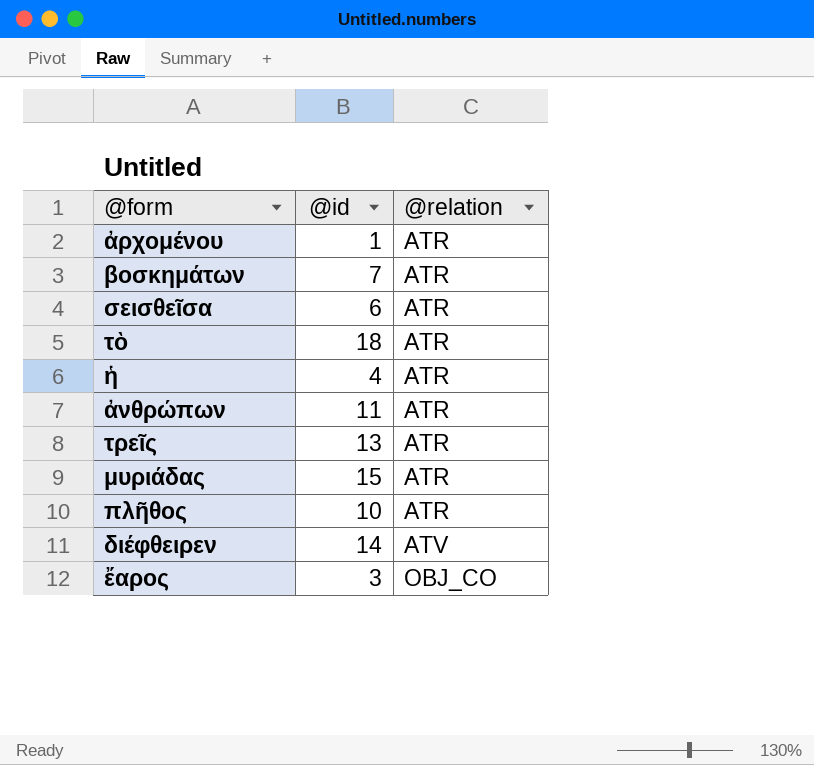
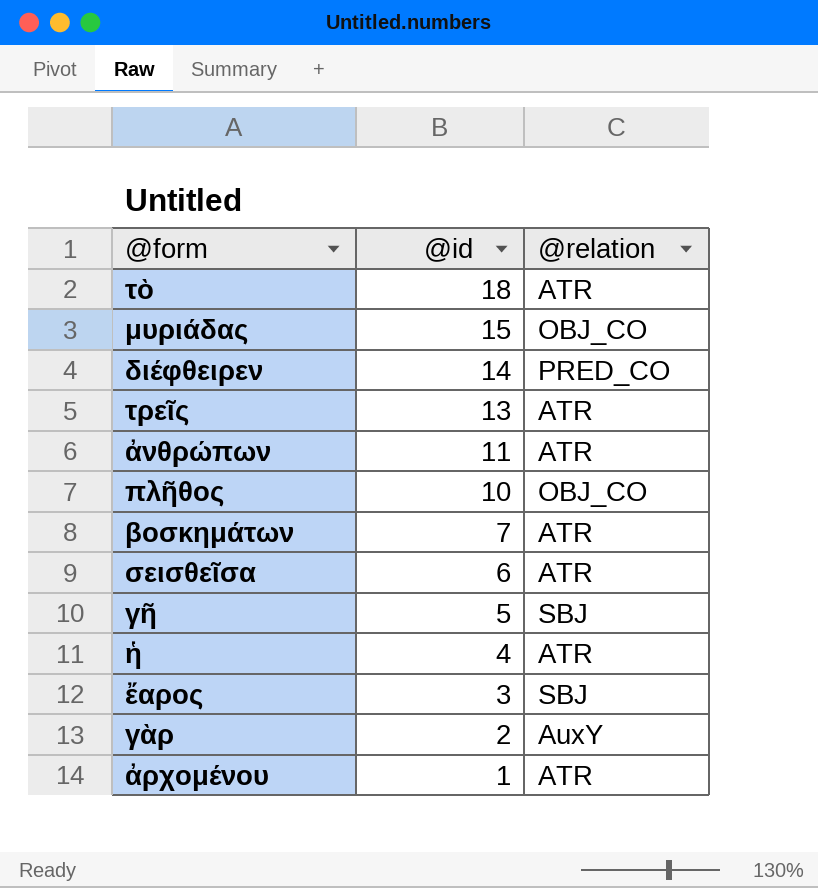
row order: @relation ascending -> @id descending
μυριάδας | @relation: ATR -> OBJ_CO
διέφθειρεν | @relation: ATV -> PRED_CO
πλῆθος | @relation: ATR -> OBJ_CO
row γῆ: none -> 5 | SBJ
ἔαρος | @relation: OBJ_CO -> SBJ
row γὰρ: none -> 2 | AuxY

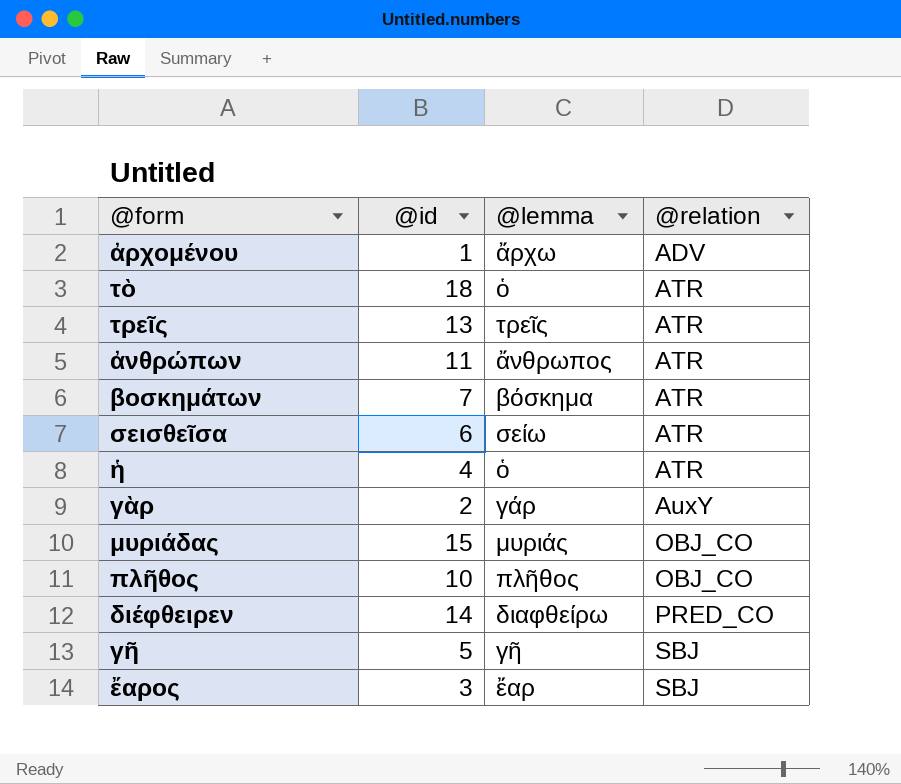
row order: @id descending -> @relation ascending
column @lemma | position: none -> 3
ἀρχομένου | @relation: ATR -> ADV

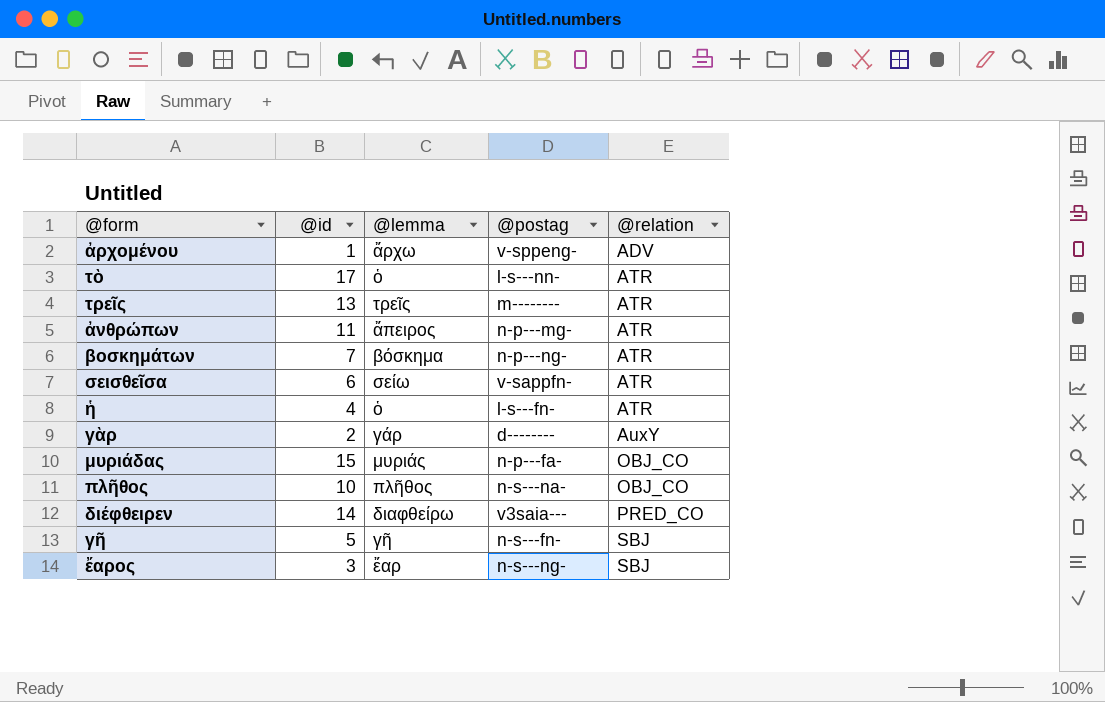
column @postag | position: none -> 4
τὸ | @id: 18 -> 17
ἀνθρώπων | @lemma: ἄνθρωπος -> ἄπειρος

